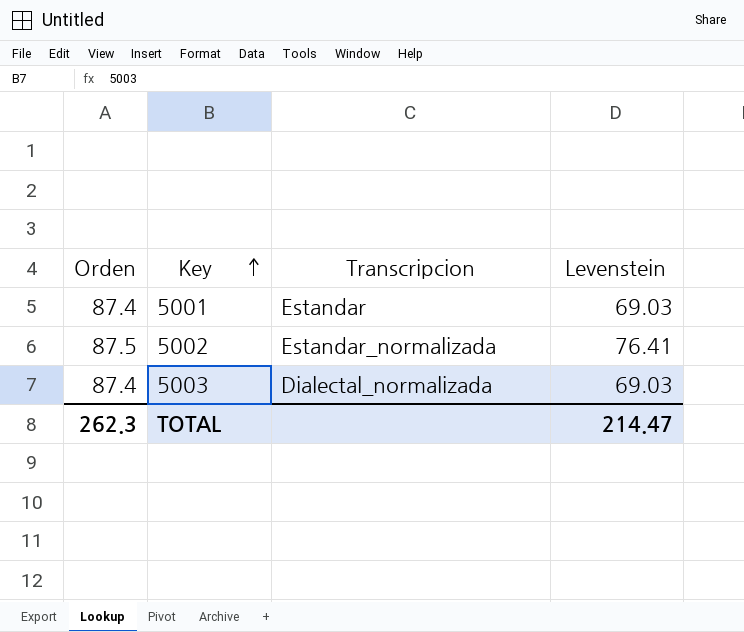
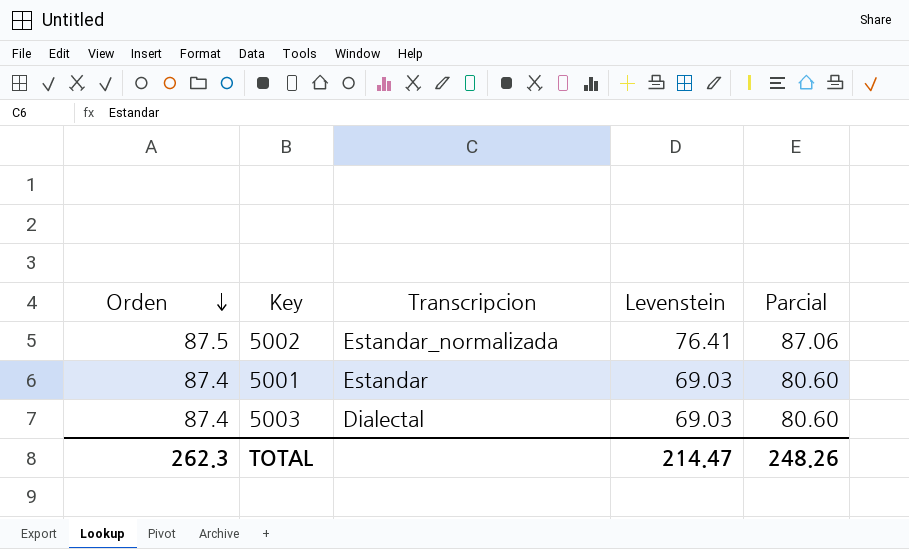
row order: Key ascending -> Orden descending
column Parcial | position: none -> 5
5003 | Transcripcion: Dialectal_normalizada -> Dialectal

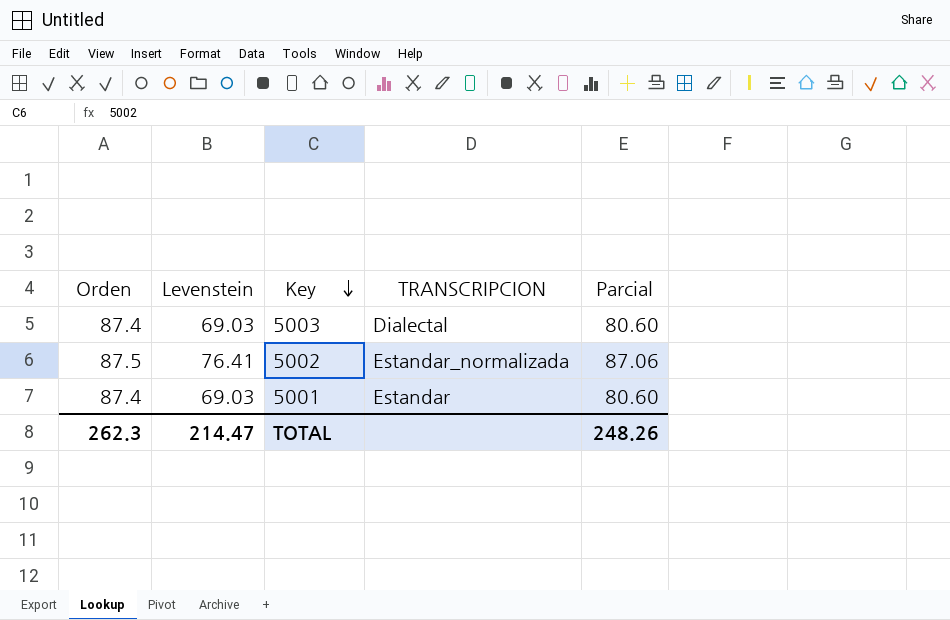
row order: Orden descending -> Key descending
column Levenstein | position: 4 -> 2
column name: Transcripcion -> TRANSCRIPCION

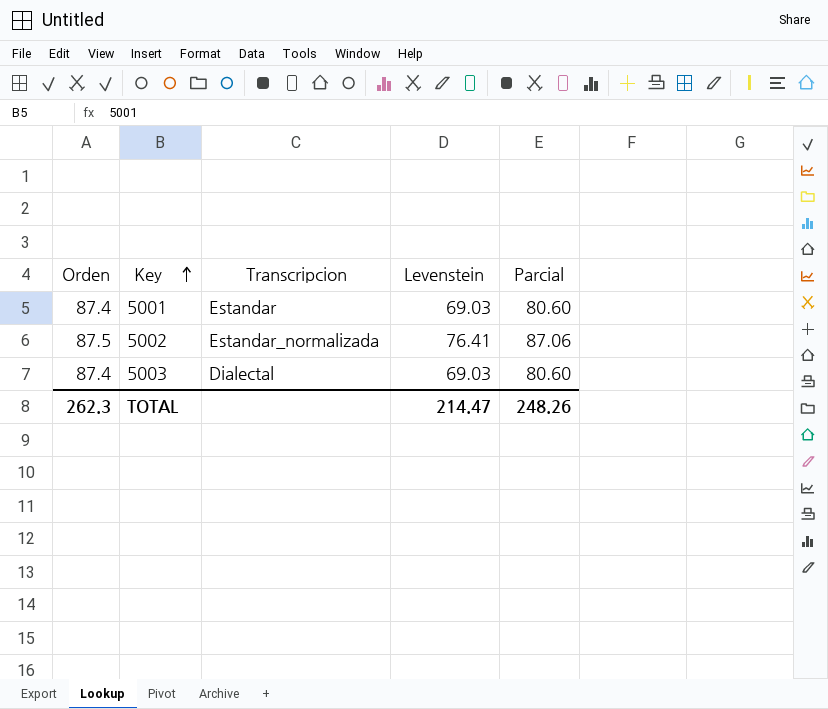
row order: Key descending -> Key ascending
column name: TRANSCRIPCION -> Transcripcion
column Levenstein | position: 2 -> 4

